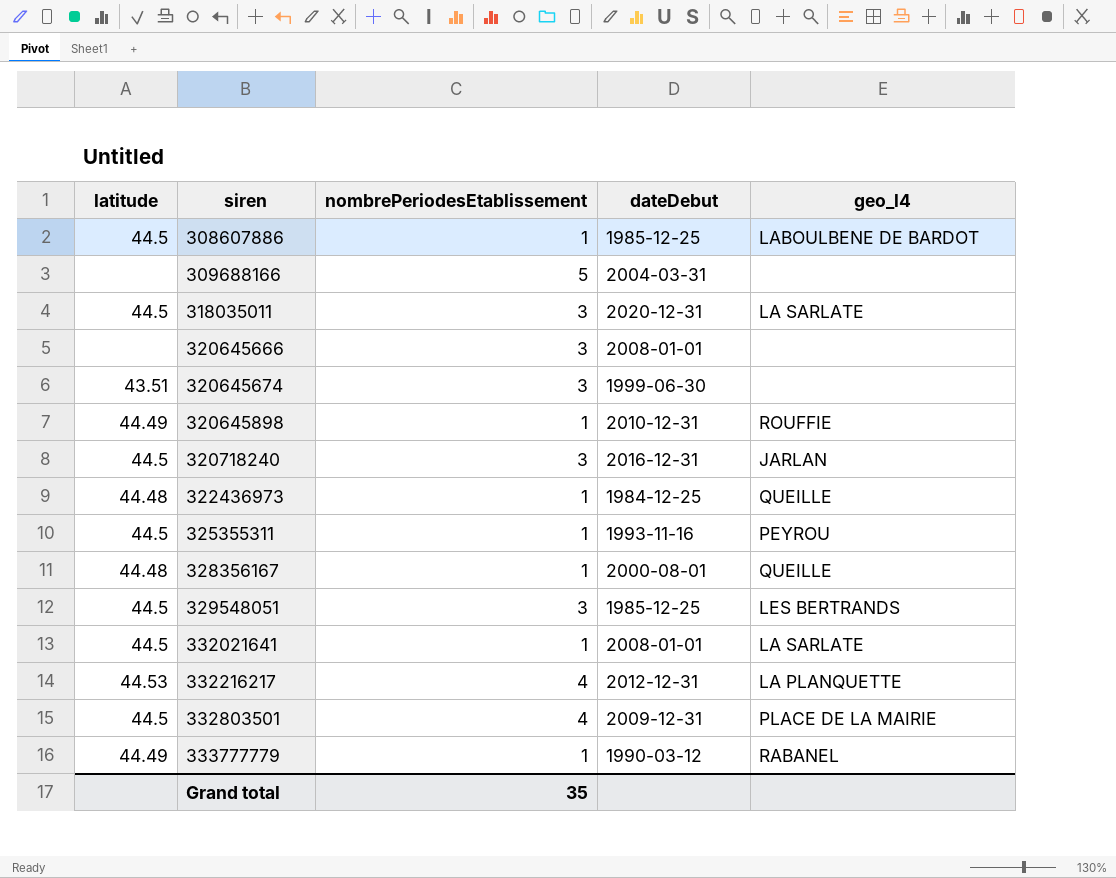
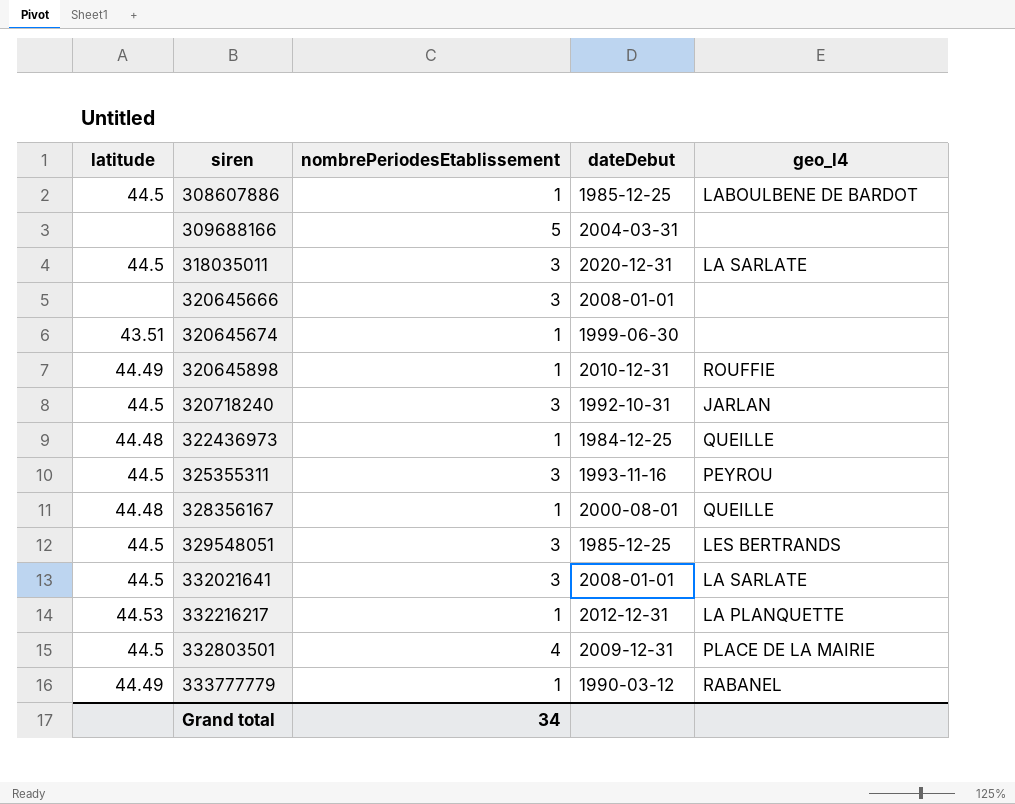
320645674 | nombrePeriodesEtablissement: 3 -> 1
320718240 | dateDebut: 2016-12-31 -> 1992-10-31
325355311 | nombrePeriodesEtablissement: 1 -> 3
332021641 | nombrePeriodesEtablissement: 1 -> 3
332216217 | nombrePeriodesEtablissement: 4 -> 1
Grand total | nombrePeriodesEtablissement: 35 -> 34

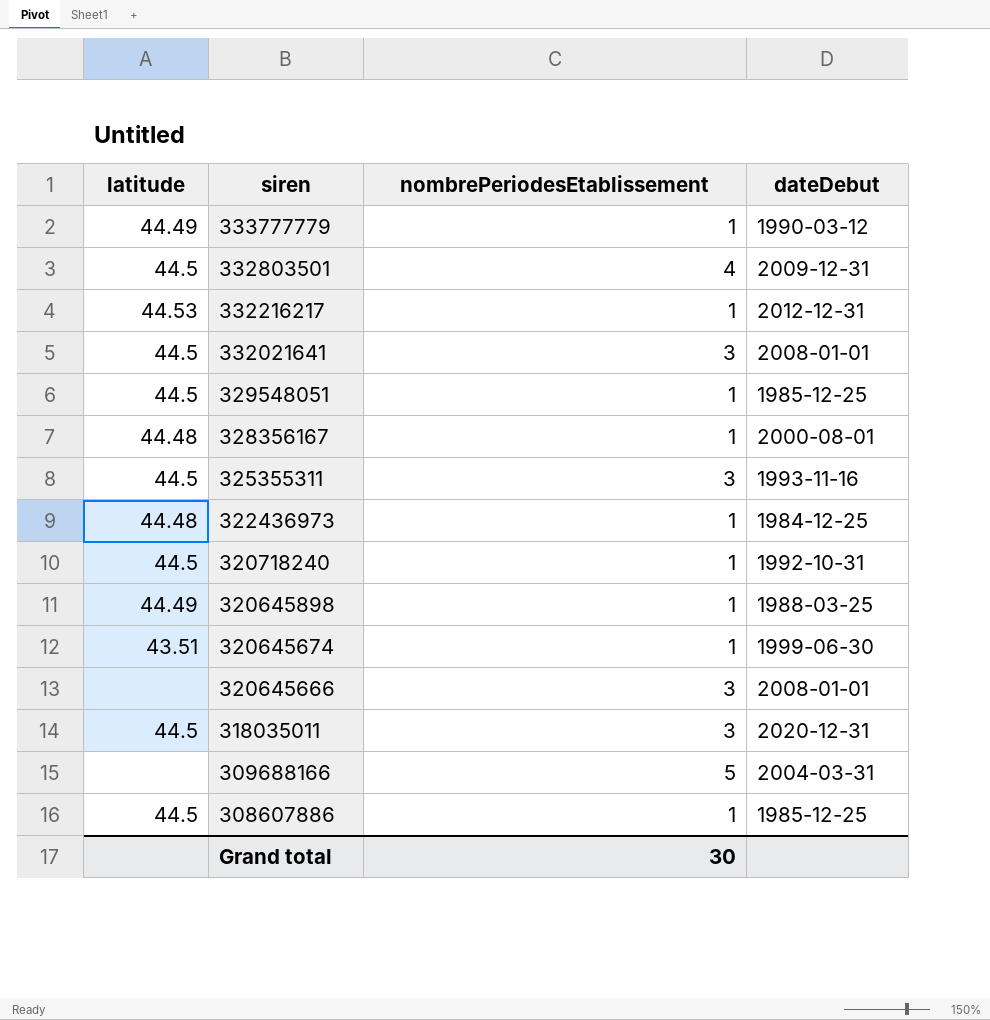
row order: siren ascending -> siren descending
column geo_l4 | position: 5 -> none
329548051 | nombrePeriodesEtablissement: 3 -> 1
320718240 | nombrePeriodesEtablissement: 3 -> 1
320645898 | dateDebut: 2010-12-31 -> 1988-03-25
Grand total | nombrePeriodesEtablissement: 34 -> 30

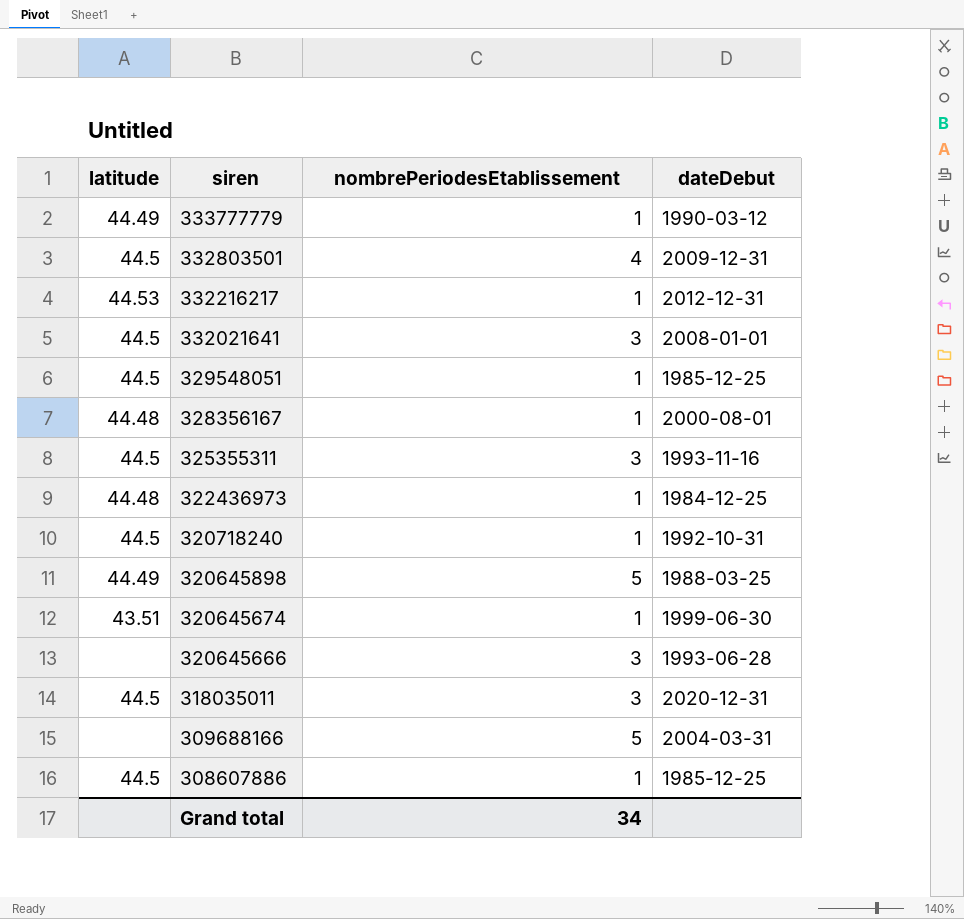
320645898 | nombrePeriodesEtablissement: 1 -> 5
320645666 | dateDebut: 2008-01-01 -> 1993-06-28
Grand total | nombrePeriodesEtablissement: 30 -> 34

